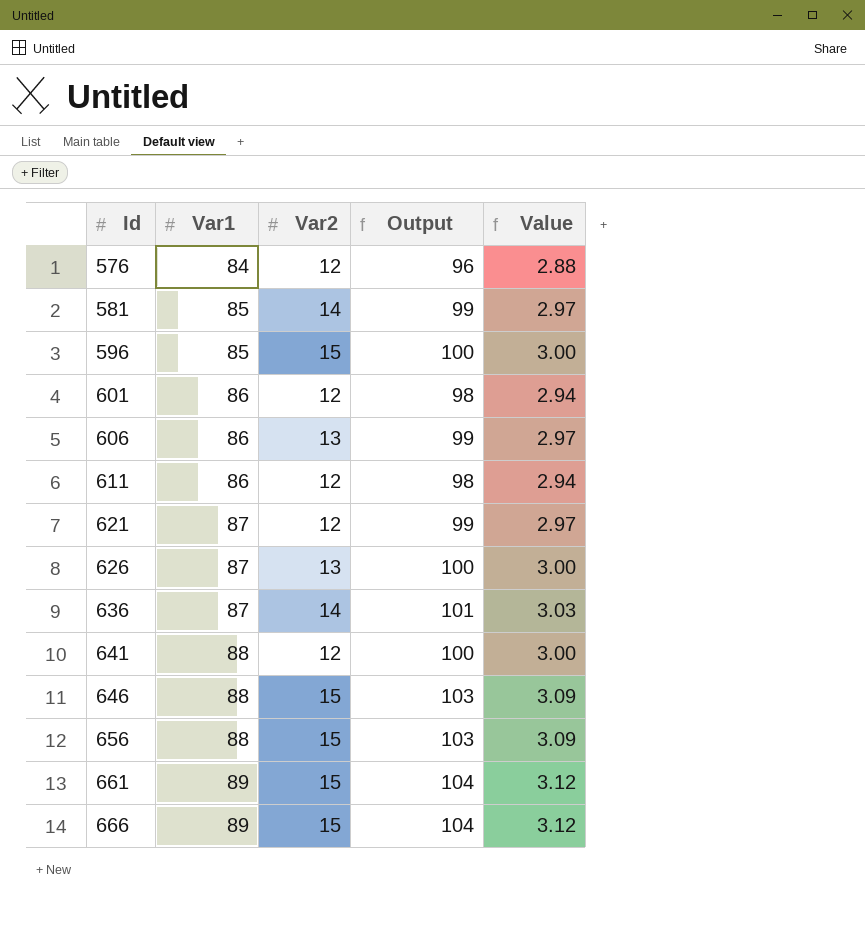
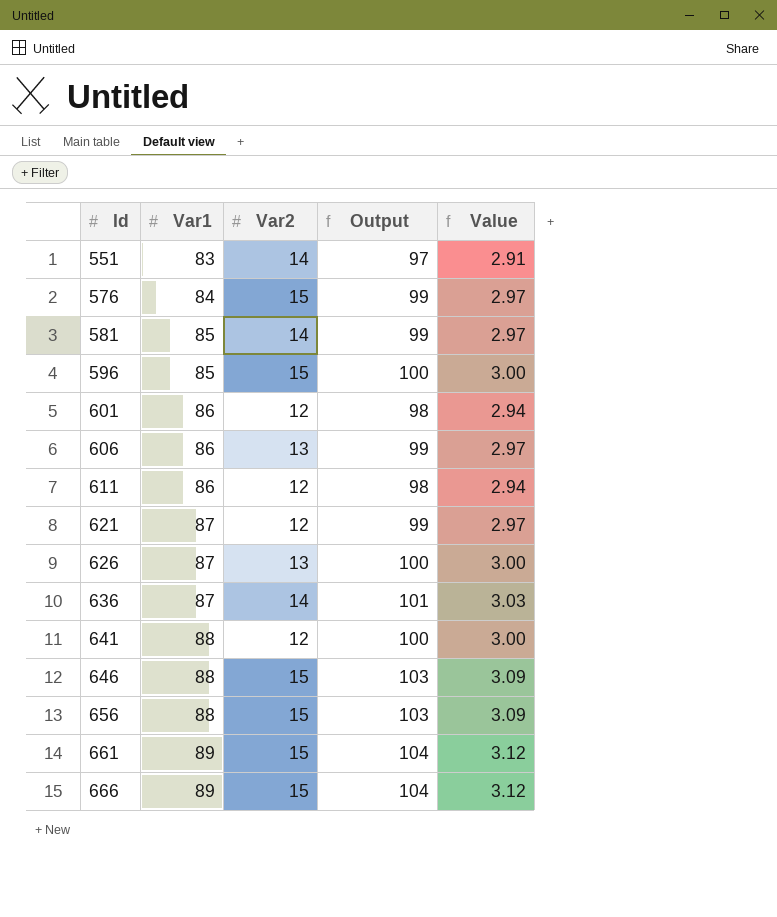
row 551: none -> 83 | 14 | 97 | 2.91
576 | Var2: 12 -> 15
576 | Output: 96 -> 99
576 | Value: 2.88 -> 2.97

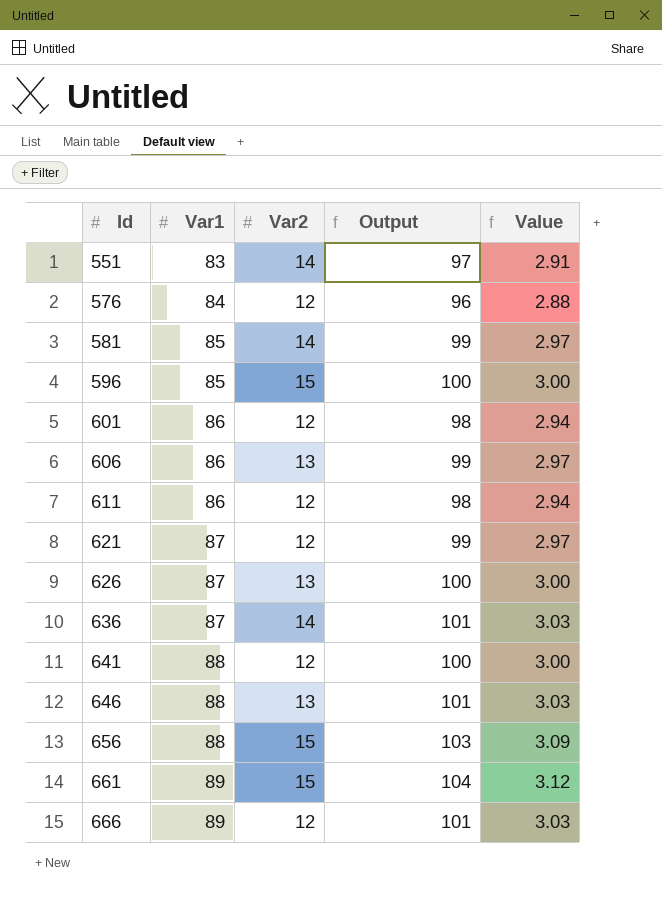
576 | Var2: 15 -> 12
576 | Output: 99 -> 96
576 | Value: 2.97 -> 2.88
646 | Var2: 15 -> 13
646 | Output: 103 -> 101
646 | Value: 3.09 -> 3.03
666 | Var2: 15 -> 12
666 | Output: 104 -> 101
666 | Value: 3.12 -> 3.03

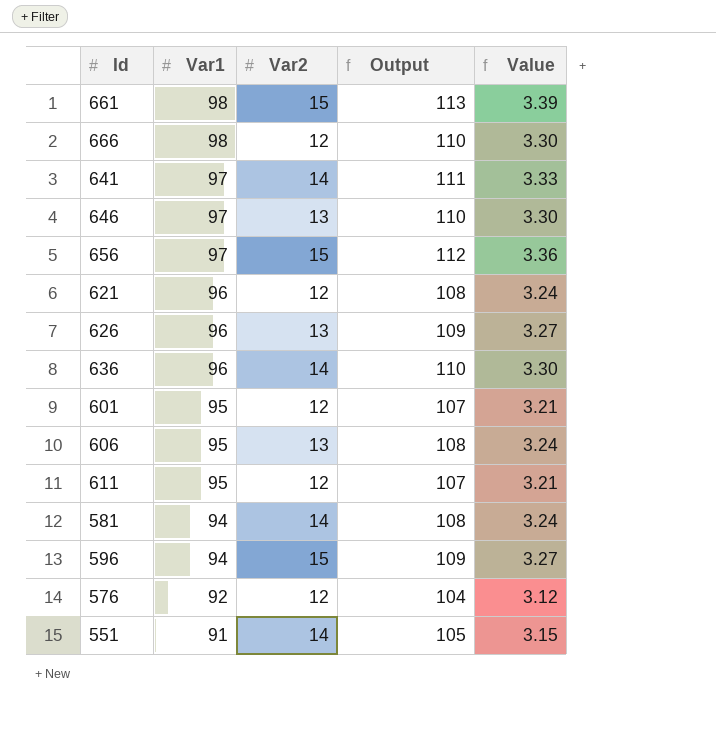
row order: Id ascending -> Var1 descending
661 | Var1: 89 -> 98
661 | Output: 104 -> 113
661 | Value: 3.12 -> 3.39
666 | Var1: 89 -> 98
666 | Output: 101 -> 110
666 | Value: 3.03 -> 3.30
641 | Var1: 88 -> 97
641 | Var2: 12 -> 14
641 | Output: 100 -> 111
641 | Value: 3.00 -> 3.33
646 | Var1: 88 -> 97
646 | Output: 101 -> 110
646 | Value: 3.03 -> 3.30
656 | Var1: 88 -> 97
656 | Output: 103 -> 112
656 | Value: 3.09 -> 3.36
621 | Var1: 87 -> 96
621 | Output: 99 -> 108
621 | Value: 2.97 -> 3.24
626 | Var1: 87 -> 96
626 | Output: 100 -> 109
626 | Value: 3.00 -> 3.27
636 | Var1: 87 -> 96
636 | Output: 101 -> 110
636 | Value: 3.03 -> 3.30
601 | Var1: 86 -> 95
601 | Output: 98 -> 107
601 | Value: 2.94 -> 3.21
606 | Var1: 86 -> 95
606 | Output: 99 -> 108
606 | Value: 2.97 -> 3.24
611 | Var1: 86 -> 95
611 | Output: 98 -> 107
611 | Value: 2.94 -> 3.21
581 | Var1: 85 -> 94
581 | Output: 99 -> 108
581 | Value: 2.97 -> 3.24
596 | Var1: 85 -> 94
596 | Output: 100 -> 109
596 | Value: 3.00 -> 3.27
576 | Var1: 84 -> 92
576 | Output: 96 -> 104
576 | Value: 2.88 -> 3.12
551 | Var1: 83 -> 91
551 | Output: 97 -> 105
551 | Value: 2.91 -> 3.15

